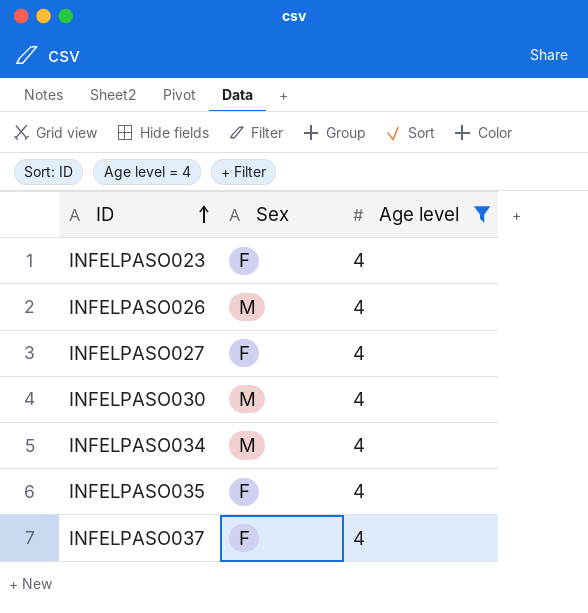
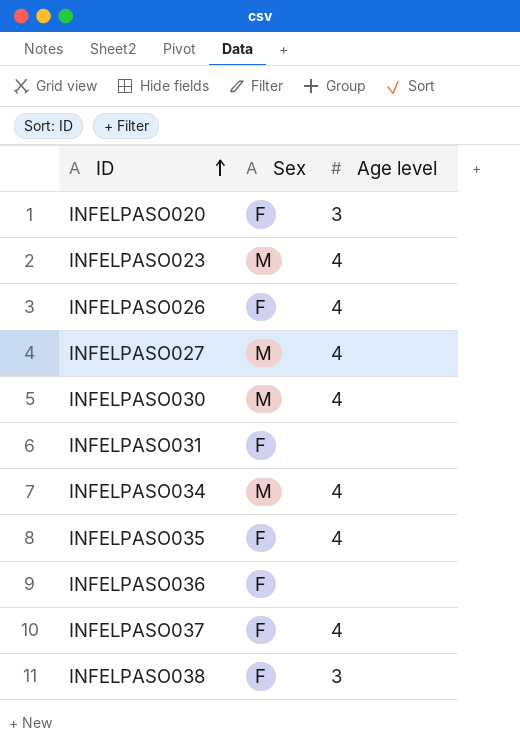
filter: Age level = 4 -> none
INFELPASO023 | Sex: F -> M
INFELPASO026 | Sex: M -> F
INFELPASO027 | Sex: F -> M

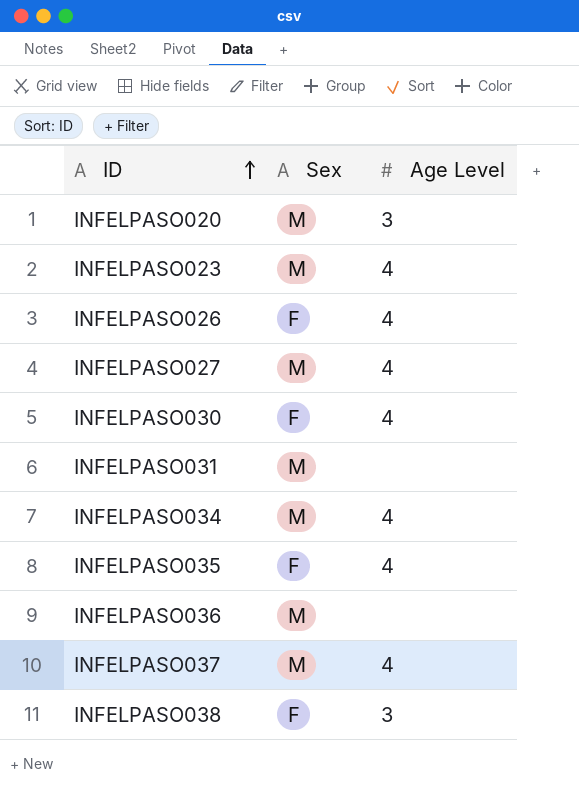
column name: Age level -> Age Level
INFELPASO020 | Sex: F -> M
INFELPASO030 | Sex: M -> F
INFELPASO031 | Sex: F -> M
INFELPASO036 | Sex: F -> M
INFELPASO037 | Sex: F -> M

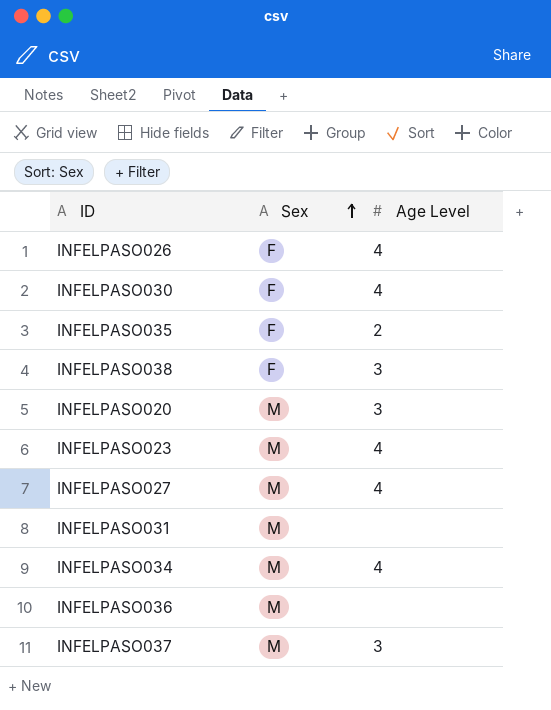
row order: ID ascending -> Sex ascending
INFELPASO035 | Age Level: 4 -> 2
INFELPASO037 | Age Level: 4 -> 3

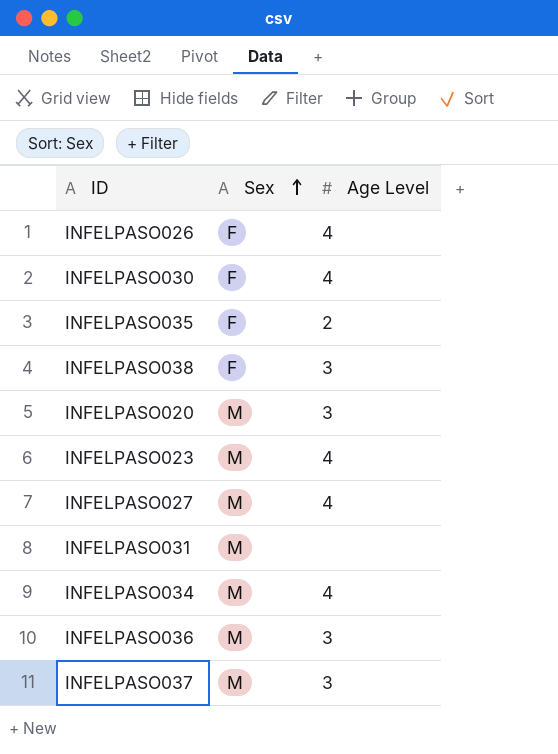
INFELPASO036 | Age Level: none -> 3

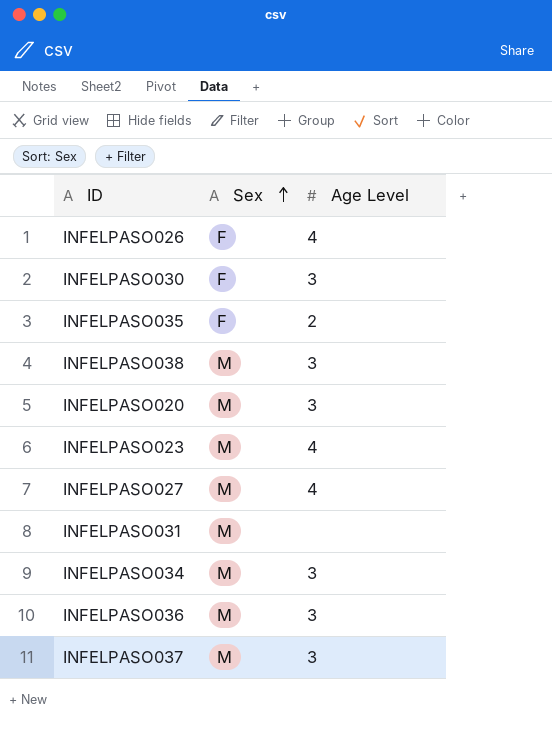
INFELPASO030 | Age Level: 4 -> 3
INFELPASO038 | Sex: F -> M
INFELPASO034 | Age Level: 4 -> 3

